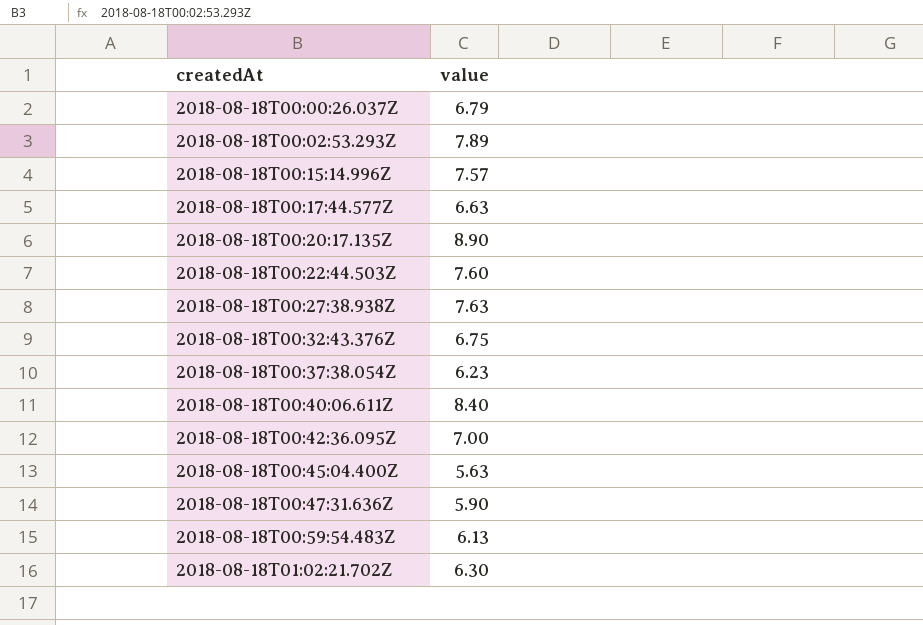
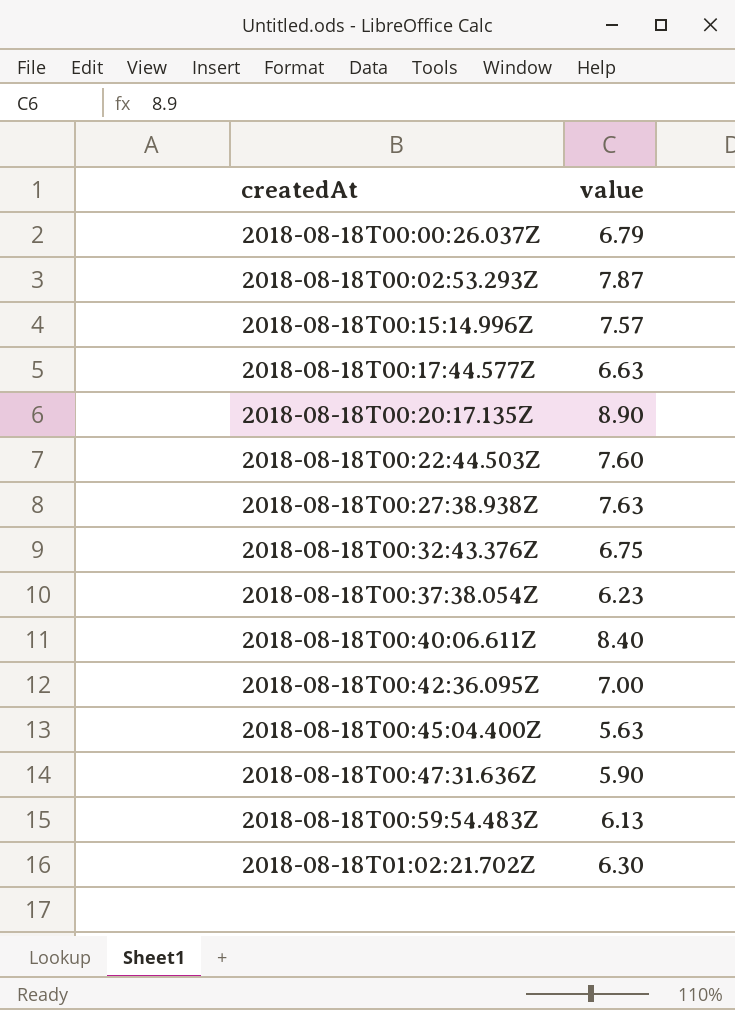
2018-08-18T00:02:53.293Z | value: 7.89 -> 7.87

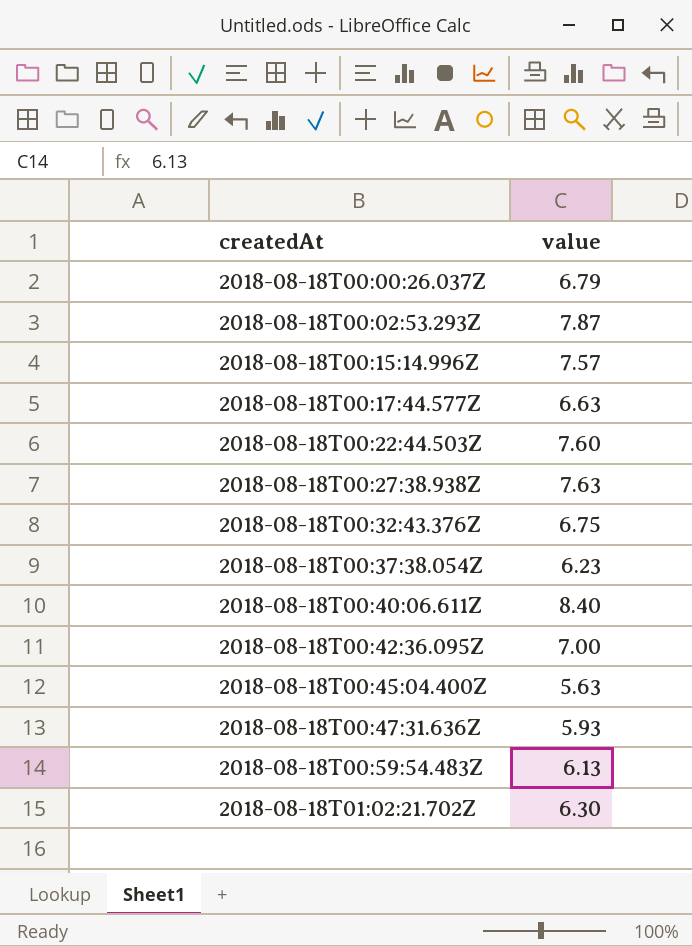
row 2018-08-18T00:20:17.135Z: 8.90 -> none
2018-08-18T00:47:31.636Z | value: 5.90 -> 5.93

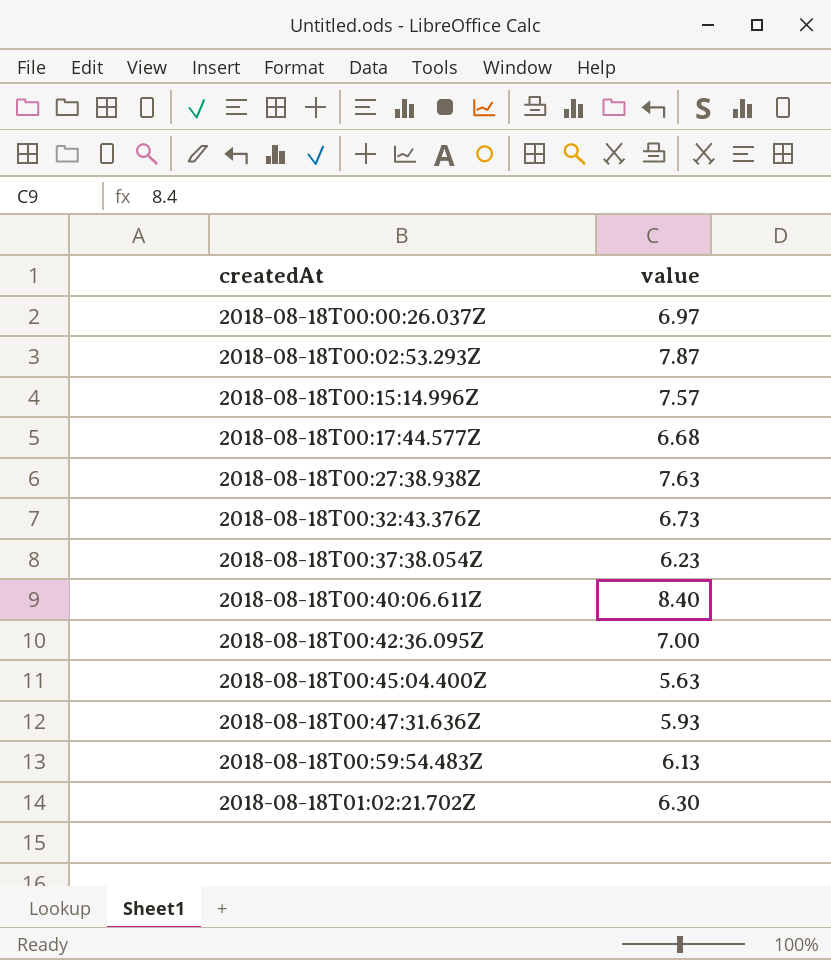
row 2018-08-18T00:22:44.503Z: 7.60 -> none
2018-08-18T00:00:26.037Z | value: 6.79 -> 6.97
2018-08-18T00:17:44.577Z | value: 6.63 -> 6.68
2018-08-18T00:32:43.376Z | value: 6.75 -> 6.73

